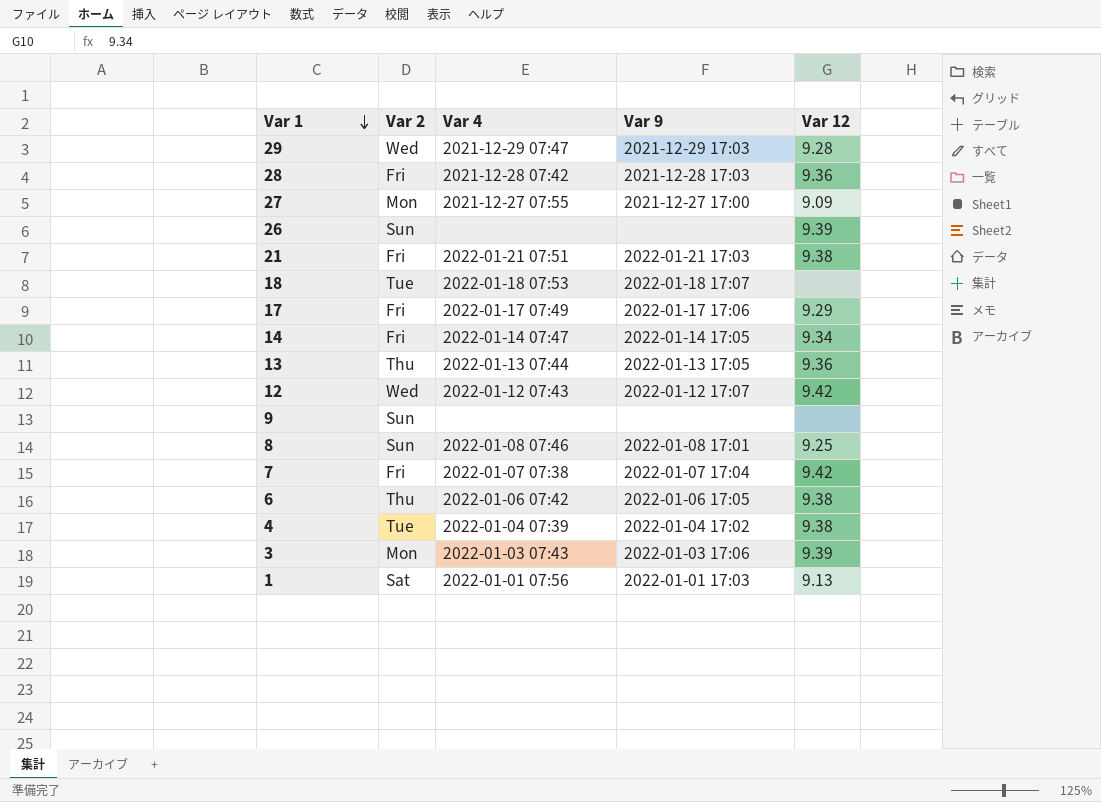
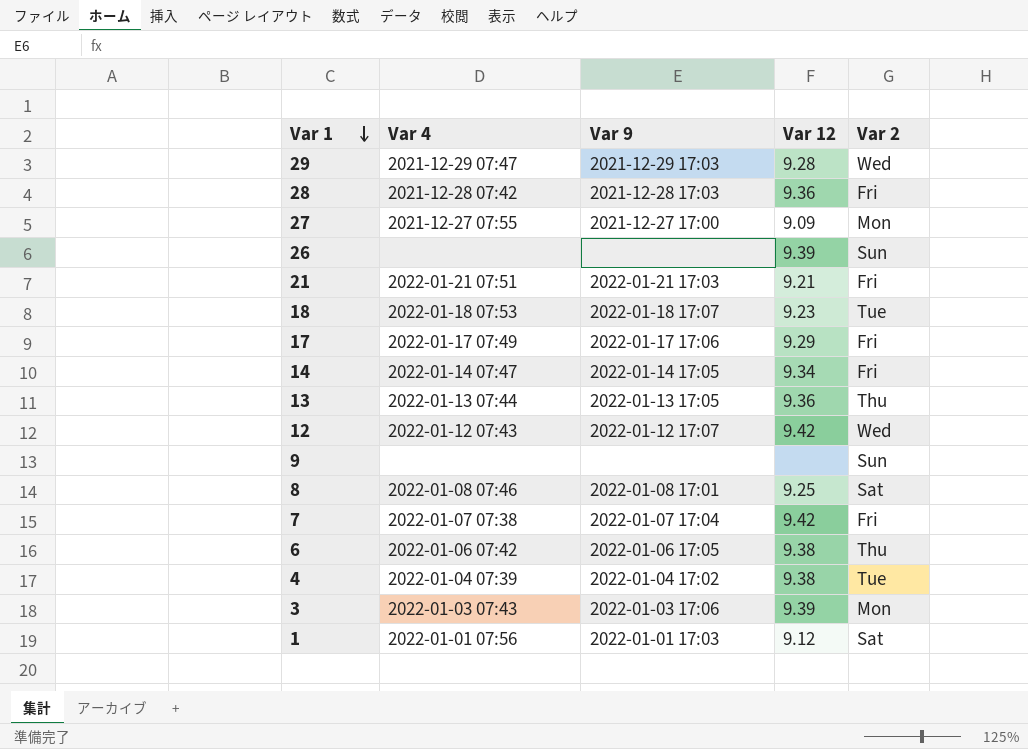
column Var 2 | position: 2 -> 5
21 | Var 12: 9.38 -> 9.21
18 | Var 12: none -> 9.23
8 | Var 2: Sun -> Sat
1 | Var 12: 9.13 -> 9.12

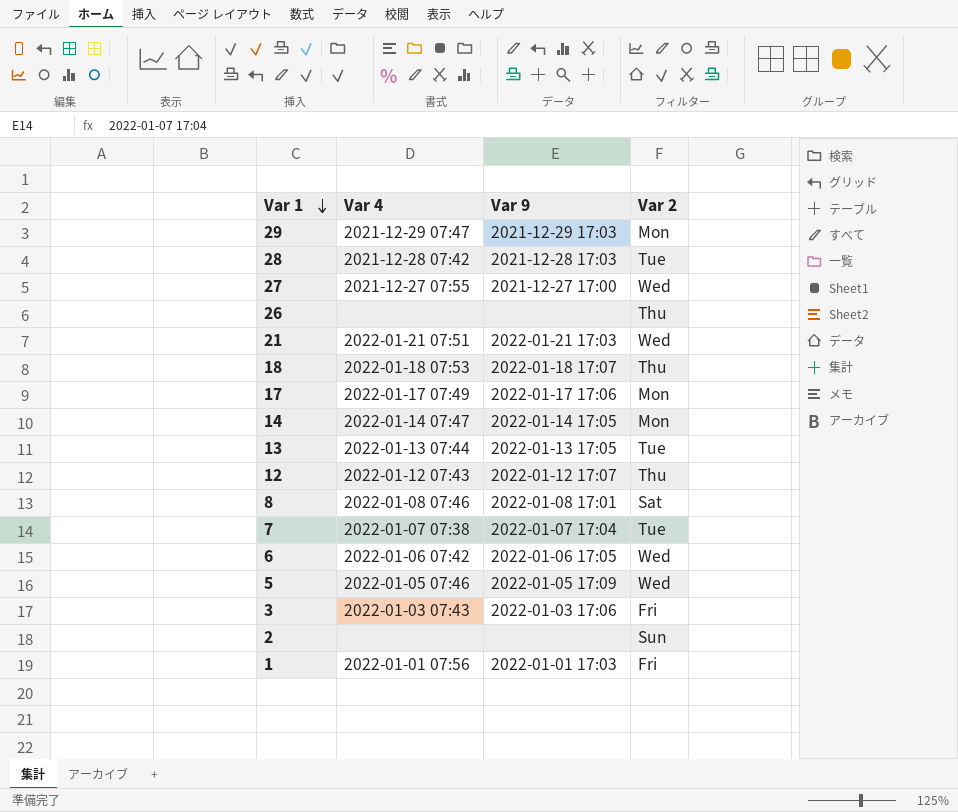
column Var 12 | position: 4 -> none
row 9: none | none | none | Sun -> none
row 4: 2022-01-04 07:39 | 2022-01-04 17:02 | 9.38 | Tue -> none
29 | Var 2: Wed -> Mon
28 | Var 2: Fri -> Tue
27 | Var 2: Mon -> Wed
26 | Var 2: Sun -> Thu
21 | Var 2: Fri -> Wed
18 | Var 2: Tue -> Thu
17 | Var 2: Fri -> Mon
14 | Var 2: Fri -> Mon
13 | Var 2: Thu -> Tue
12 | Var 2: Wed -> Thu
7 | Var 2: Fri -> Tue
6 | Var 2: Thu -> Wed
row 5: none -> 2022-01-05 07:46 | 2022-01-05 17:09 | Wed
3 | Var 2: Mon -> Fri
row 2: none -> none | none | Sun
1 | Var 2: Sat -> Fri

